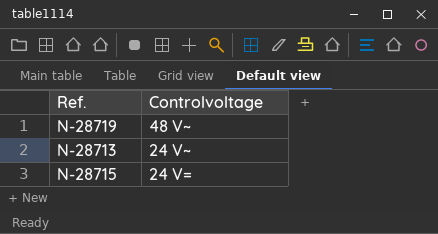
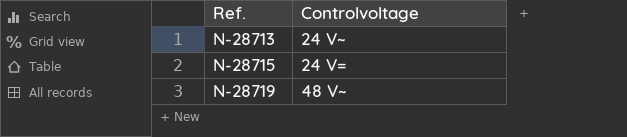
row order: Controlvoltage descending -> Ref. ascending

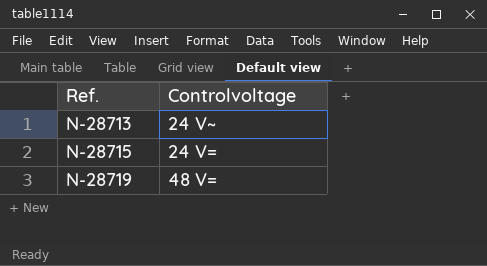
N-28719 | Controlvoltage: 48 V~ -> 48 V=

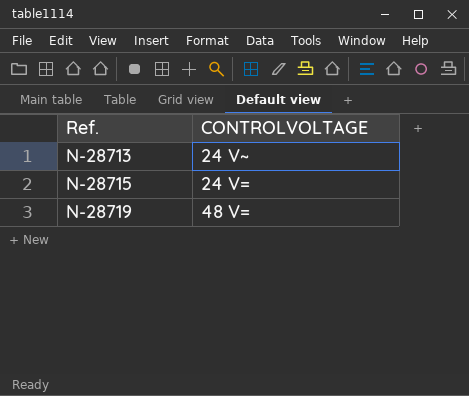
column name: Controlvoltage -> CONTROLVOLTAGE

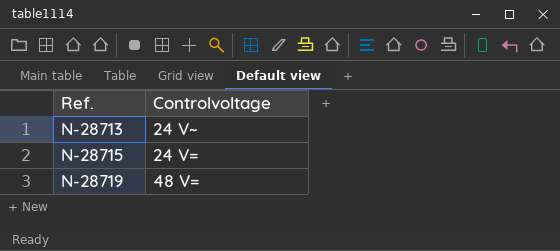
column name: CONTROLVOLTAGE -> Controlvoltage

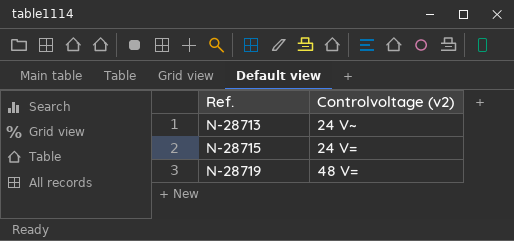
column name: Controlvoltage -> Controlvoltage (v2)

